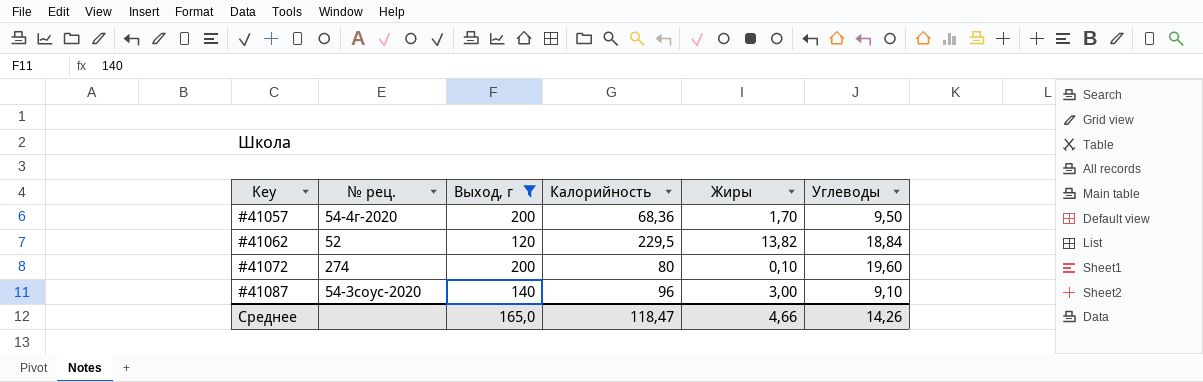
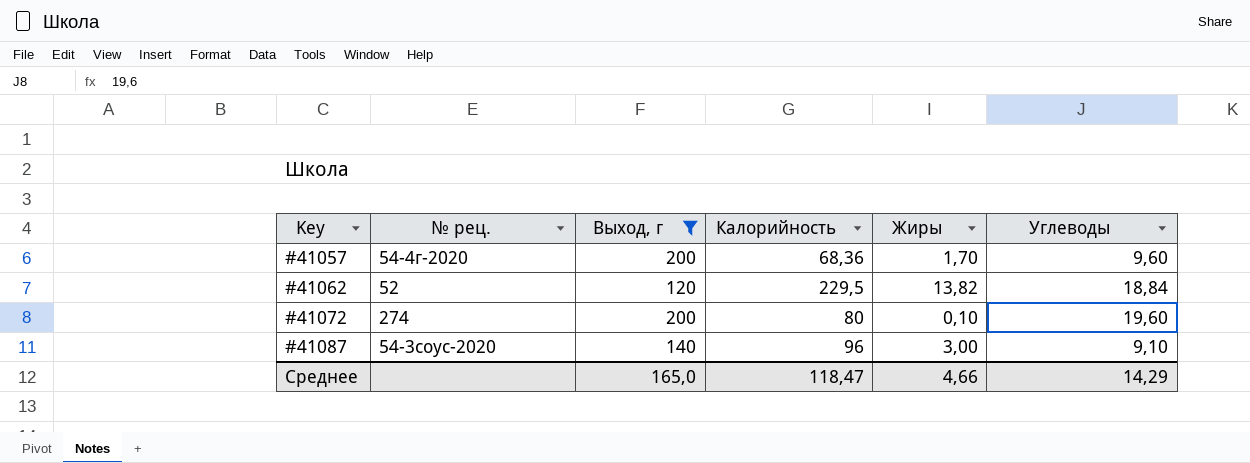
#41057 | Углеводы: 9,50 -> 9,60
Среднее | Углеводы: 14,26 -> 14,29

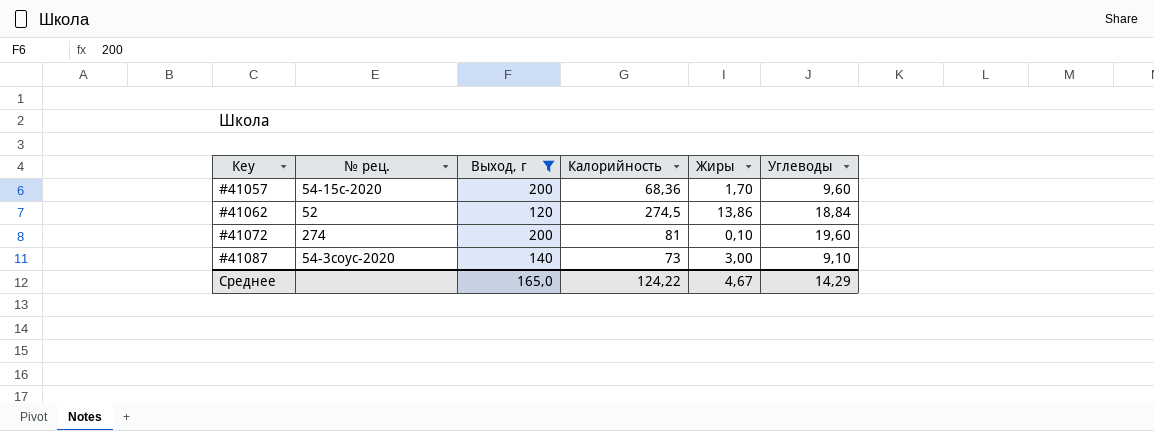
#41057 | № рец.: 54-4г-2020 -> 54-15с-2020
#41062 | Калорийность: 229,5 -> 274,5
#41062 | Жиры: 13,82 -> 13,86
#41072 | Калорийность: 80 -> 81
#41087 | Калорийность: 96 -> 73
Среднее | Калорийность: 118,47 -> 124,22
Среднее | Жиры: 4,66 -> 4,67

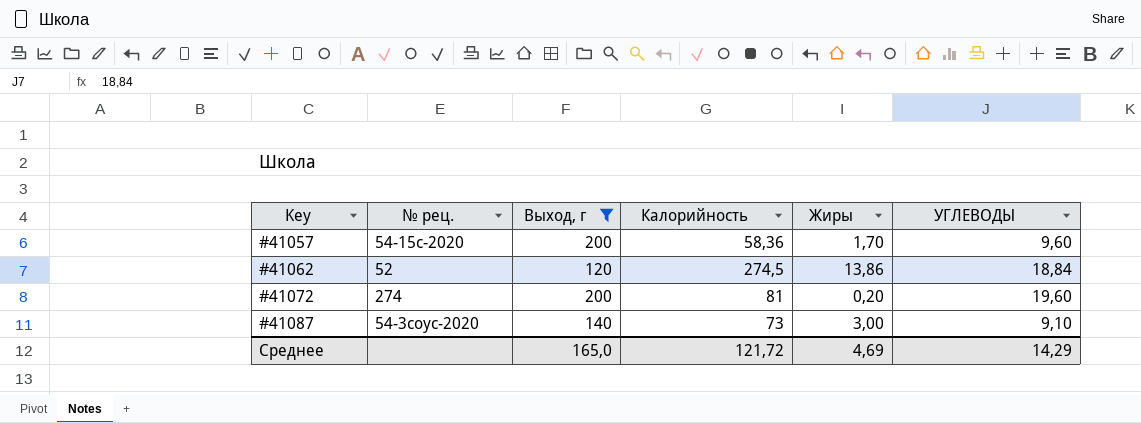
column name: Углеводы -> УГЛЕВОДЫ
#41057 | Калорийность: 68,36 -> 58,36
#41072 | Жиры: 0,10 -> 0,20
Среднее | Калорийность: 124,22 -> 121,72
Среднее | Жиры: 4,67 -> 4,69

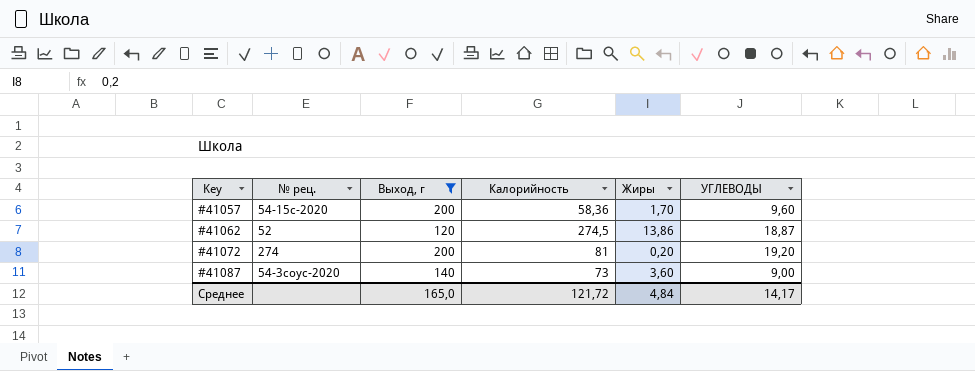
#41062 | УГЛЕВОДЫ: 18,84 -> 18,87
#41072 | УГЛЕВОДЫ: 19,60 -> 19,20
#41087 | Жиры: 3,00 -> 3,60
#41087 | УГЛЕВОДЫ: 9,10 -> 9,00
Среднее | Жиры: 4,69 -> 4,84
Среднее | УГЛЕВОДЫ: 14,29 -> 14,17

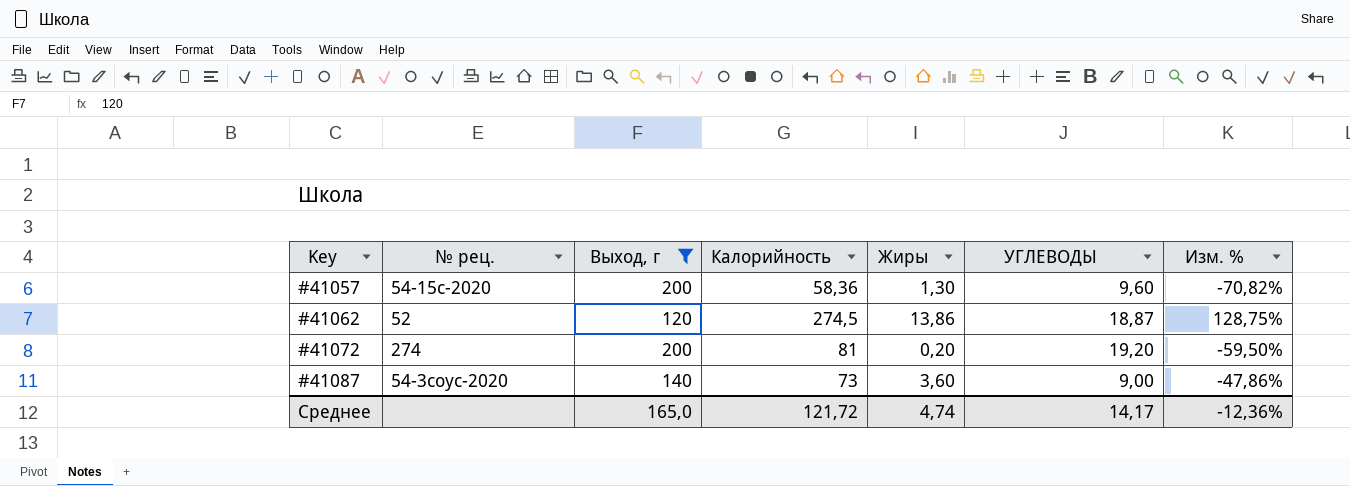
column Изм. % | formula: none -> ([Калорийность] - [Выход, г]) / [Выход, г]
#41057 | Жиры: 1,70 -> 1,30
Среднее | Жиры: 4,84 -> 4,74

